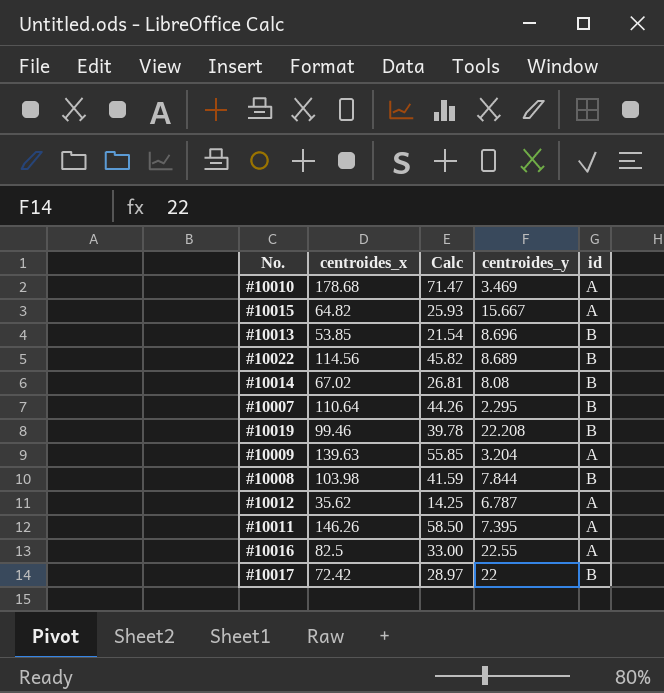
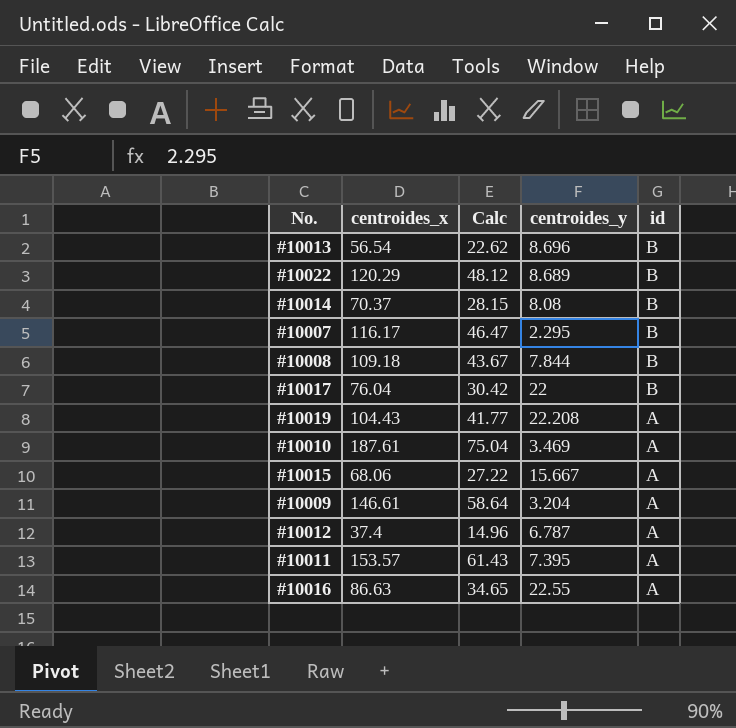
row order: none -> id descending
#10013 | centroides_x: 53.85 -> 56.54
#10013 | Calc: 21.54 -> 22.62
#10022 | centroides_x: 114.56 -> 120.29
#10022 | Calc: 45.82 -> 48.12
#10014 | centroides_x: 67.02 -> 70.37
#10014 | Calc: 26.81 -> 28.15
#10007 | centroides_x: 110.64 -> 116.17
#10007 | Calc: 44.26 -> 46.47
#10008 | centroides_x: 103.98 -> 109.18
#10008 | Calc: 41.59 -> 43.67
#10017 | centroides_x: 72.42 -> 76.04
#10017 | Calc: 28.97 -> 30.42
#10019 | centroides_x: 99.46 -> 104.43
#10019 | Calc: 39.78 -> 41.77
#10019 | id: B -> A
#10010 | centroides_x: 178.68 -> 187.61
#10010 | Calc: 71.47 -> 75.04
#10015 | centroides_x: 64.82 -> 68.06
#10015 | Calc: 25.93 -> 27.22
#10009 | centroides_x: 139.63 -> 146.61
#10009 | Calc: 55.85 -> 58.64
#10012 | centroides_x: 35.62 -> 37.4
#10012 | Calc: 14.25 -> 14.96
#10011 | centroides_x: 146.26 -> 153.57
#10011 | Calc: 58.50 -> 61.43
#10016 | centroides_x: 82.5 -> 86.63
#10016 | Calc: 33.00 -> 34.65

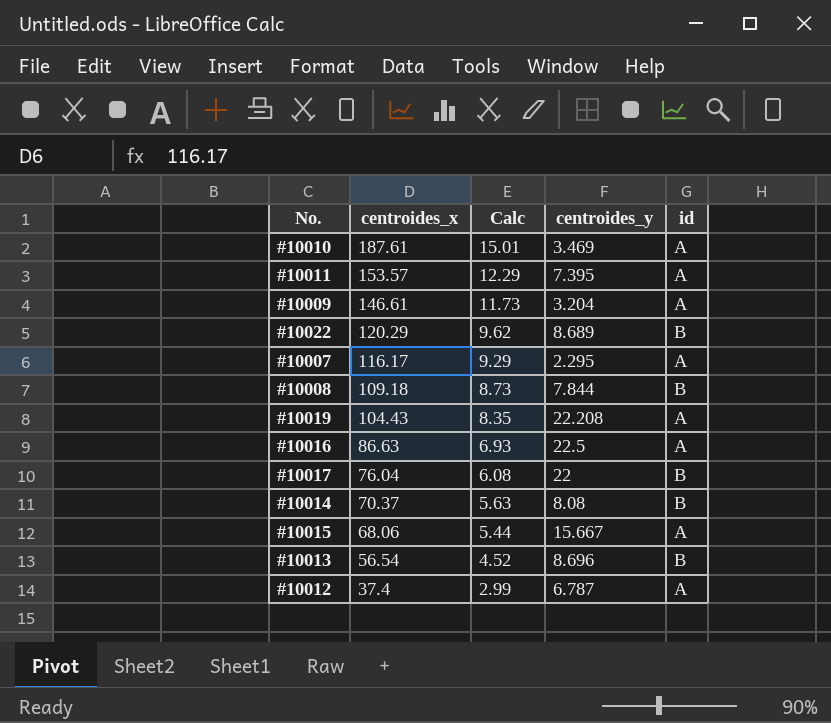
row order: id descending -> centroides_x descending
column Calc | formula: [centroides_x] * 0.4 -> [centroides_x] * 0.08
#10007 | id: B -> A
#10016 | centroides_y: 22.55 -> 22.5

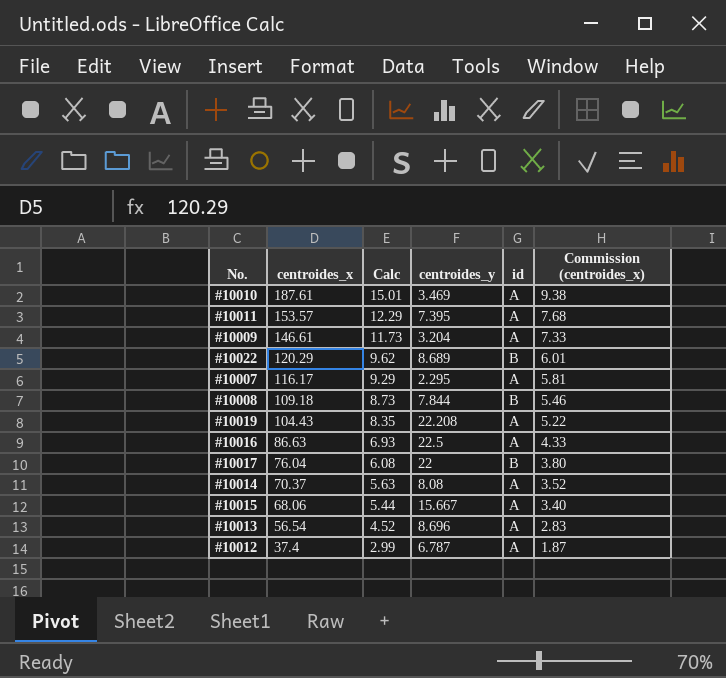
column Commission (centroides_x) | formula: none -> [centroides_x] * 0.05
#10014 | id: B -> A
#10013 | id: B -> A

